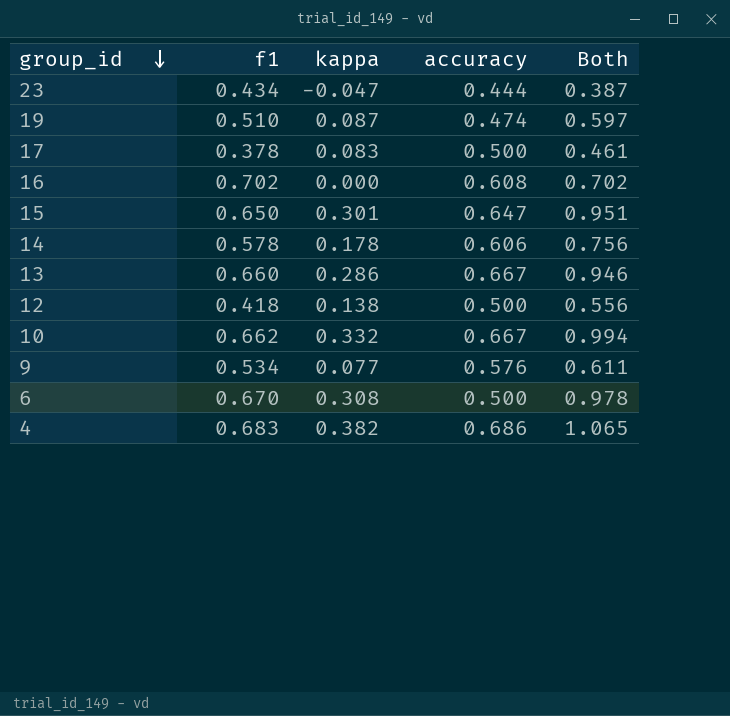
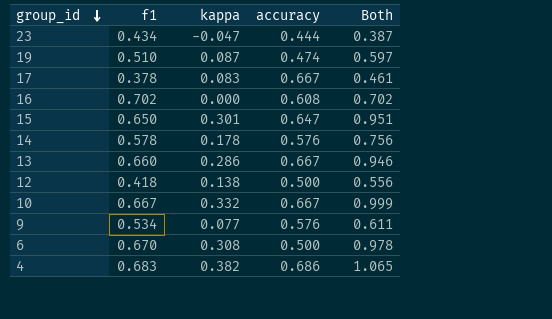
17 | accuracy: 0.500 -> 0.667
14 | accuracy: 0.606 -> 0.576
10 | f1: 0.662 -> 0.667
10 | Both: 0.994 -> 0.999

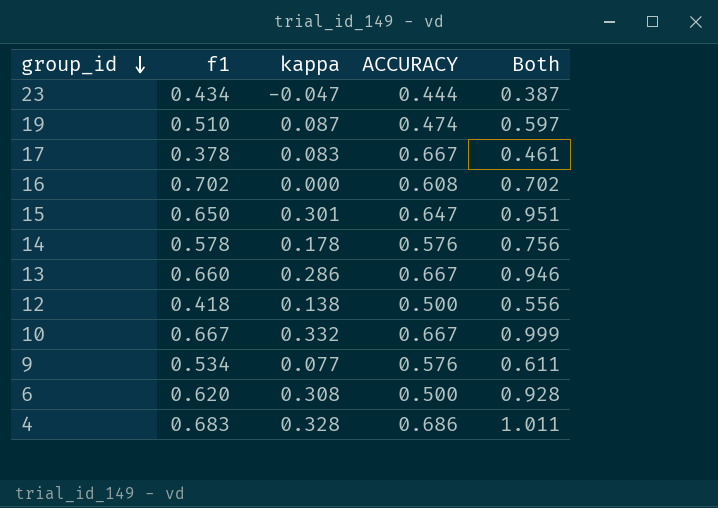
column name: accuracy -> ACCURACY
6 | f1: 0.670 -> 0.620
6 | Both: 0.978 -> 0.928
4 | kappa: 0.382 -> 0.328
4 | Both: 1.065 -> 1.011

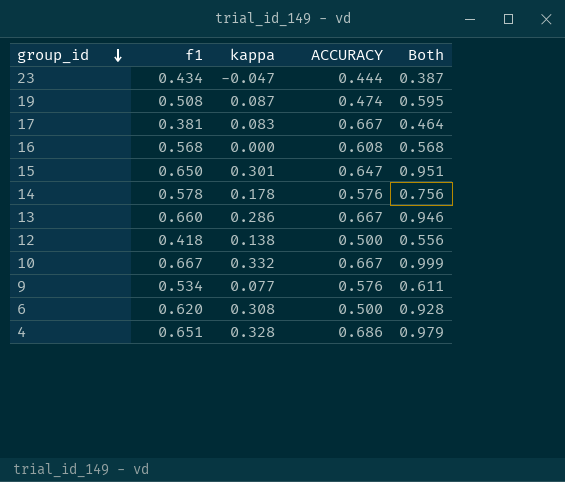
19 | f1: 0.510 -> 0.508
19 | Both: 0.597 -> 0.595
17 | f1: 0.378 -> 0.381
17 | Both: 0.461 -> 0.464
16 | f1: 0.702 -> 0.568
16 | Both: 0.702 -> 0.568
4 | f1: 0.683 -> 0.651
4 | Both: 1.011 -> 0.979

